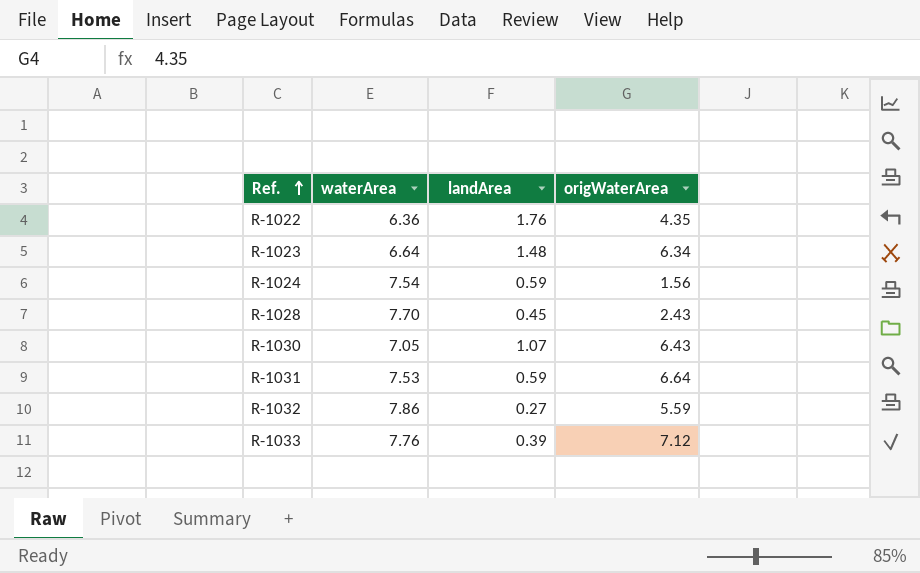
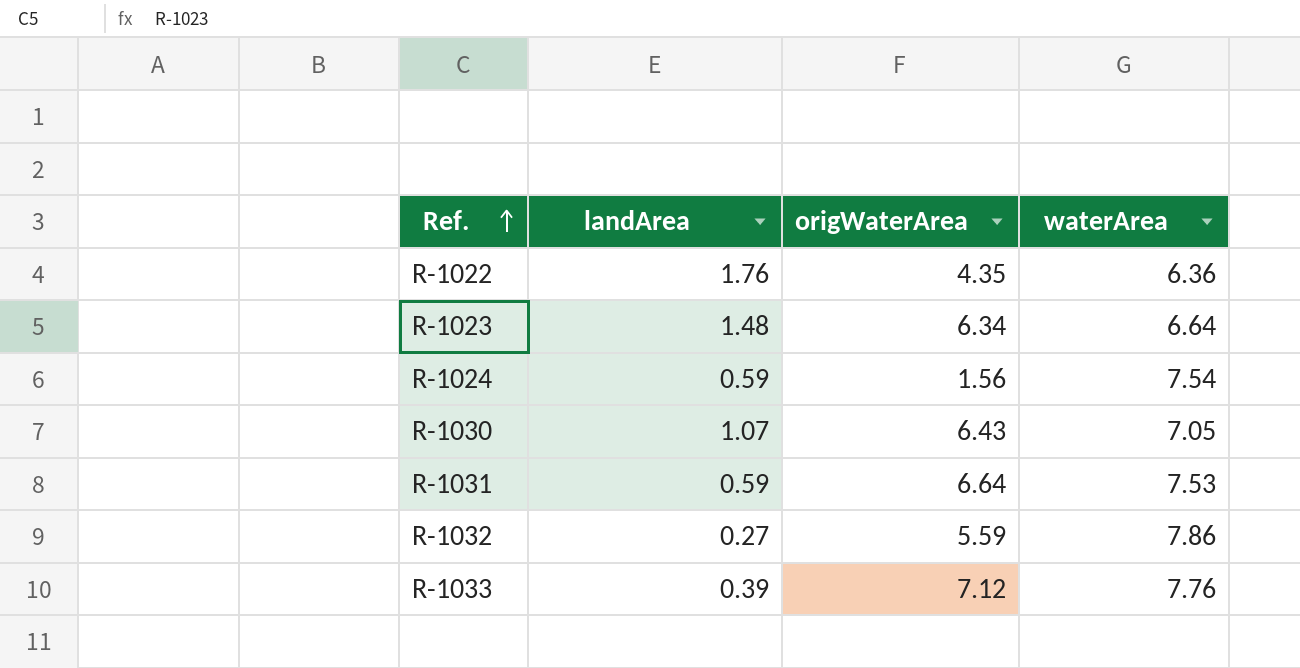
column waterArea | position: 2 -> 4
row R-1028: 7.70 | 0.45 | 2.43 -> none

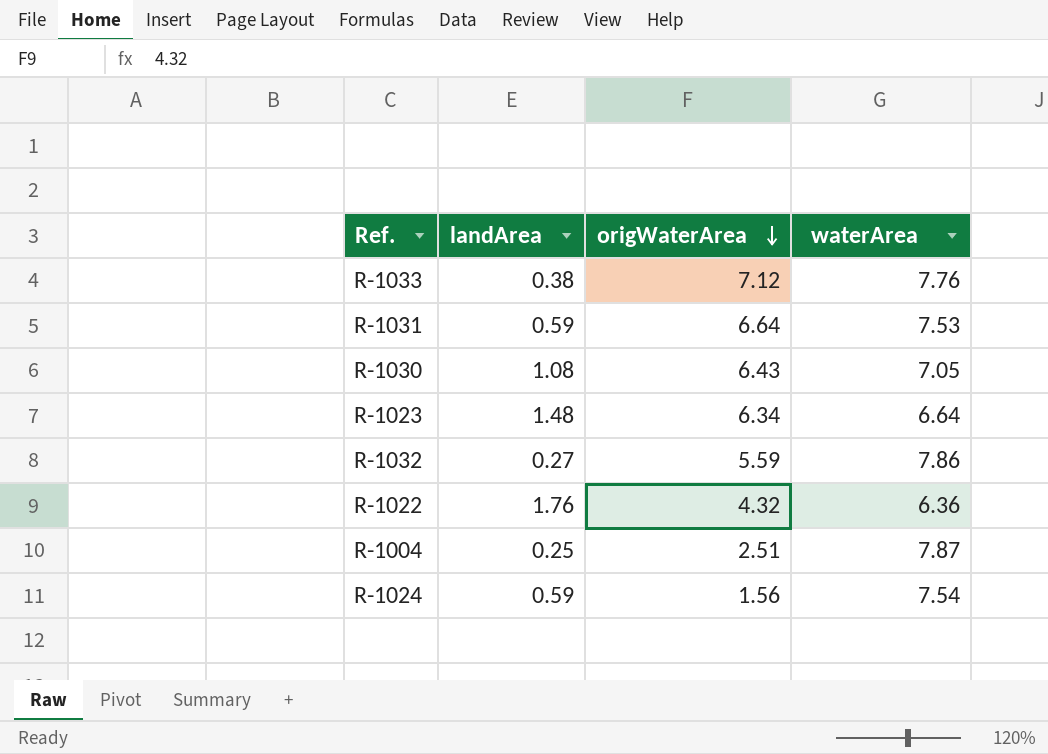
row order: Ref. ascending -> origWaterArea descending
R-1033 | landArea: 0.39 -> 0.38
R-1030 | landArea: 1.07 -> 1.08
R-1022 | origWaterArea: 4.35 -> 4.32
row R-1004: none -> 0.25 | 2.51 | 7.87

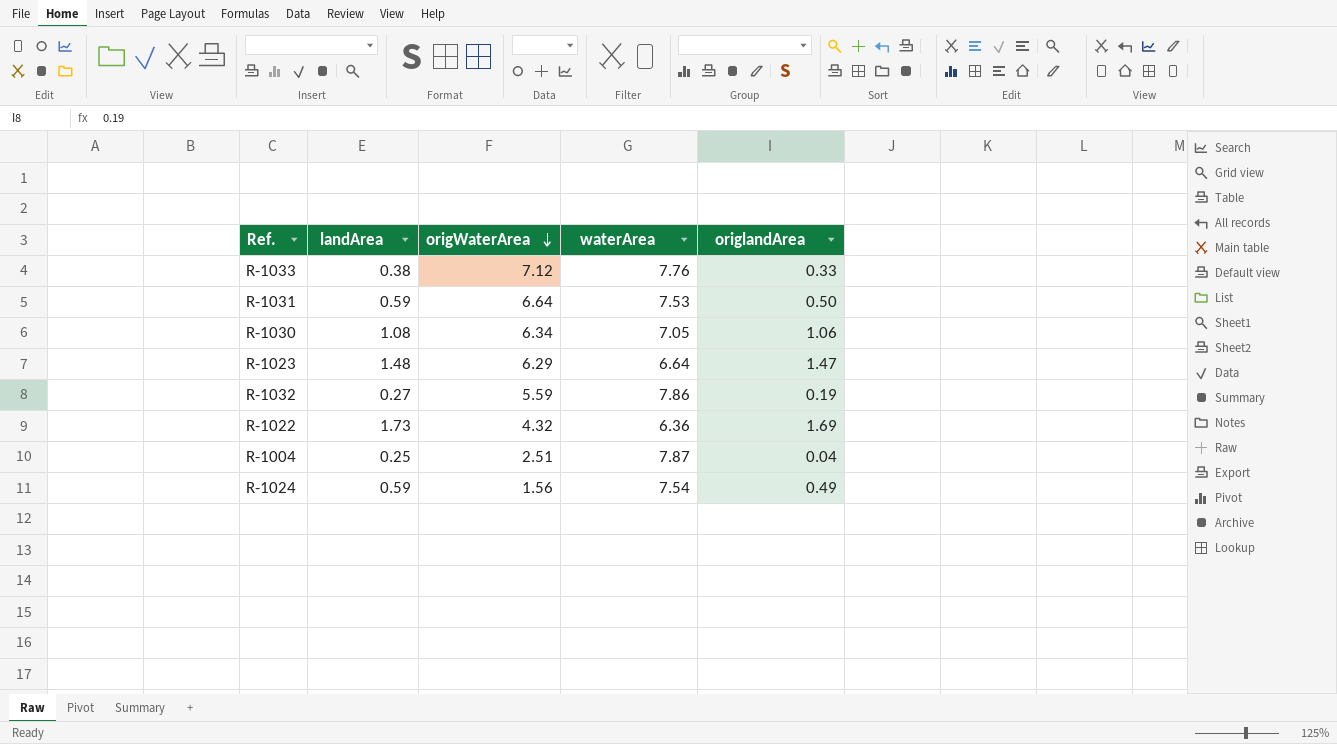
column origlandArea | position: none -> 5
R-1030 | origWaterArea: 6.43 -> 6.34
R-1023 | origWaterArea: 6.34 -> 6.29
R-1022 | landArea: 1.76 -> 1.73

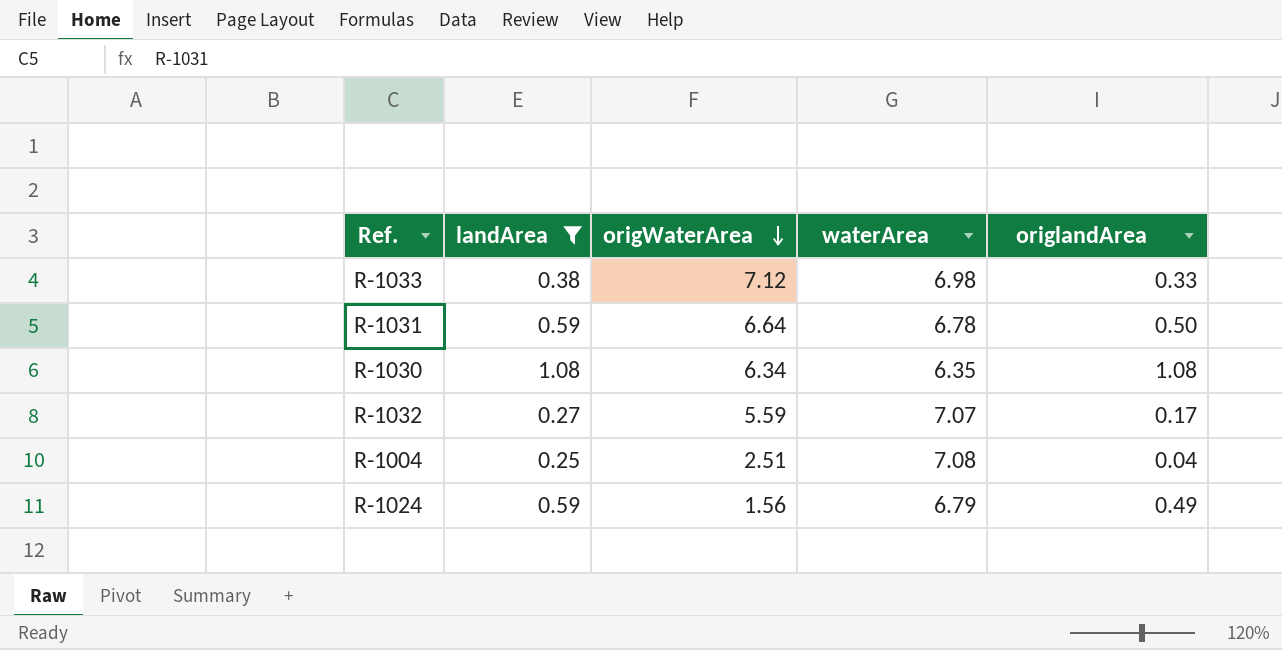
filter: none -> landArea <= 1.08
R-1033 | waterArea: 7.76 -> 6.98
R-1031 | waterArea: 7.53 -> 6.78
R-1030 | waterArea: 7.05 -> 6.35
R-1030 | origlandArea: 1.06 -> 1.08
R-1032 | waterArea: 7.86 -> 7.07
R-1032 | origlandArea: 0.19 -> 0.17
R-1004 | waterArea: 7.87 -> 7.08
R-1024 | waterArea: 7.54 -> 6.79

